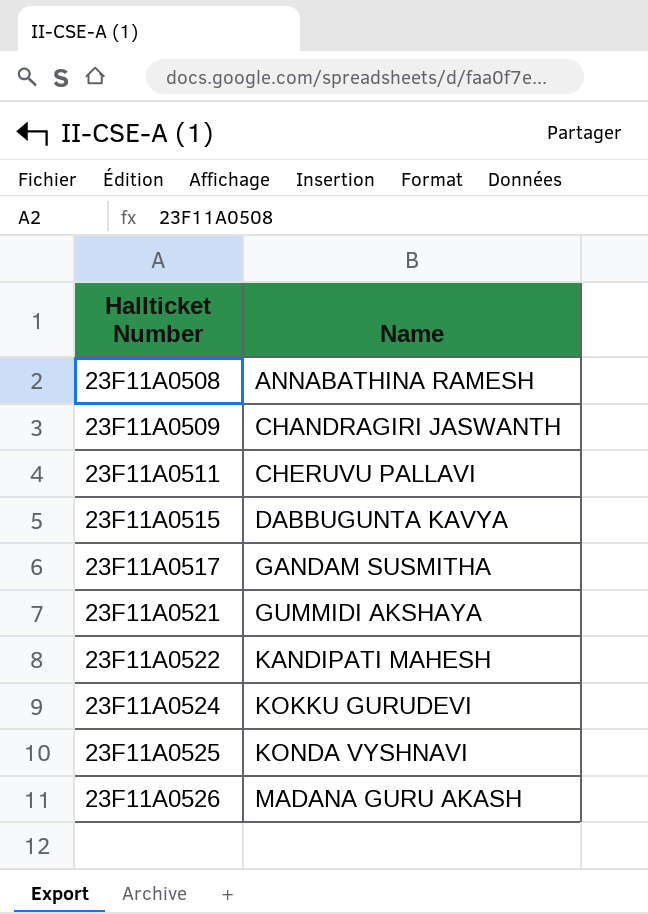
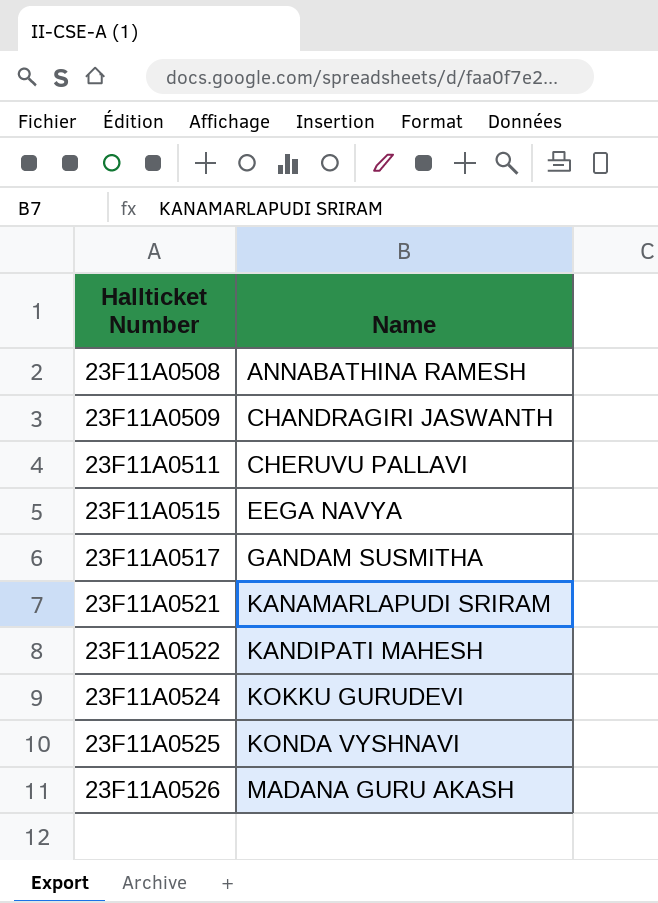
23F11A0515 | Name: DABBUGUNTA KAVYA -> EEGA NAVYA
23F11A0521 | Name: GUMMIDI AKSHAYA -> KANAMARLAPUDI SRIRAM

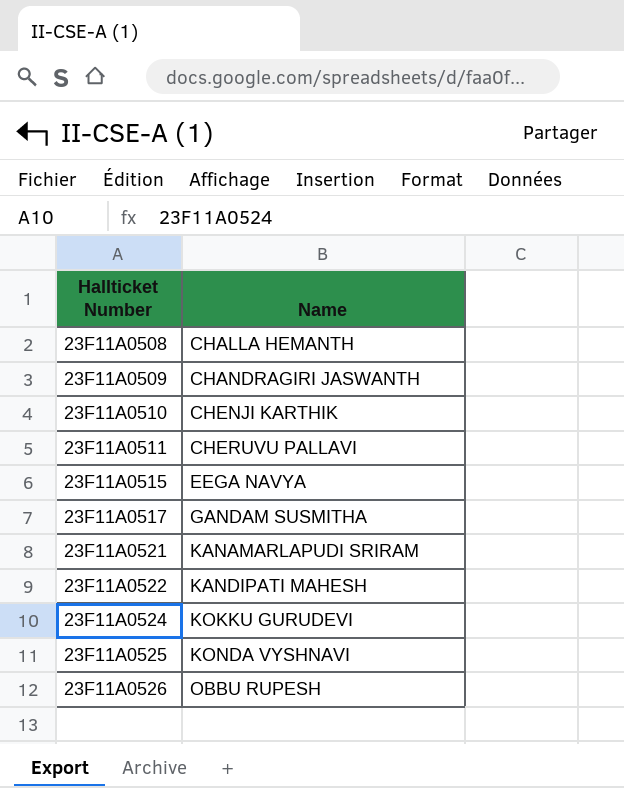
23F11A0508 | Name: ANNABATHINA RAMESH -> CHALLA HEMANTH
row 23F11A0510: none -> CHENJI KARTHIK
23F11A0526 | Name: MADANA GURU AKASH -> OBBU RUPESH

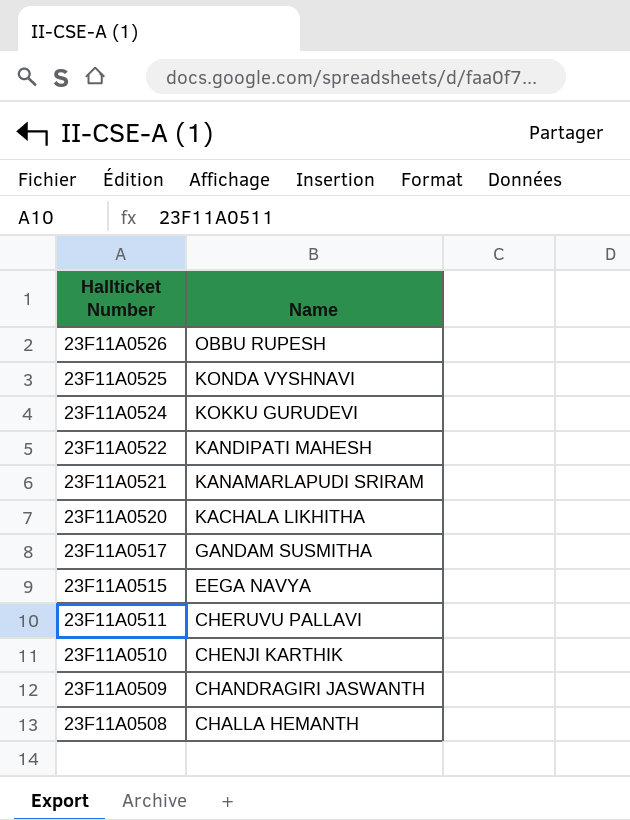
row order: Hallticket Number ascending -> Hallticket Number descending
row 23F11A0520: none -> KACHALA LIKHITHA

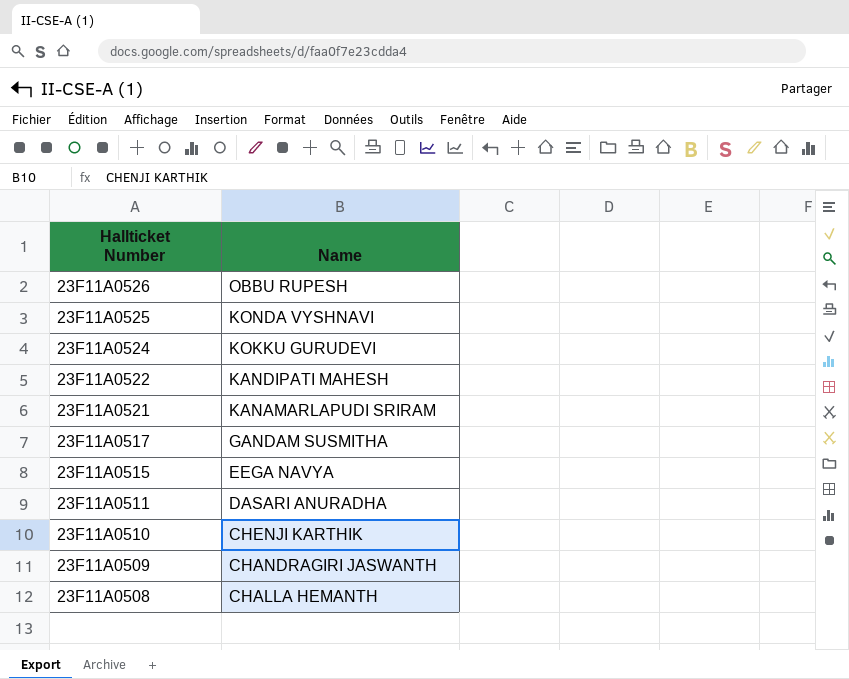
row 23F11A0520: KACHALA LIKHITHA -> none
23F11A0511 | Name: CHERUVU PALLAVI -> DASARI ANURADHA

